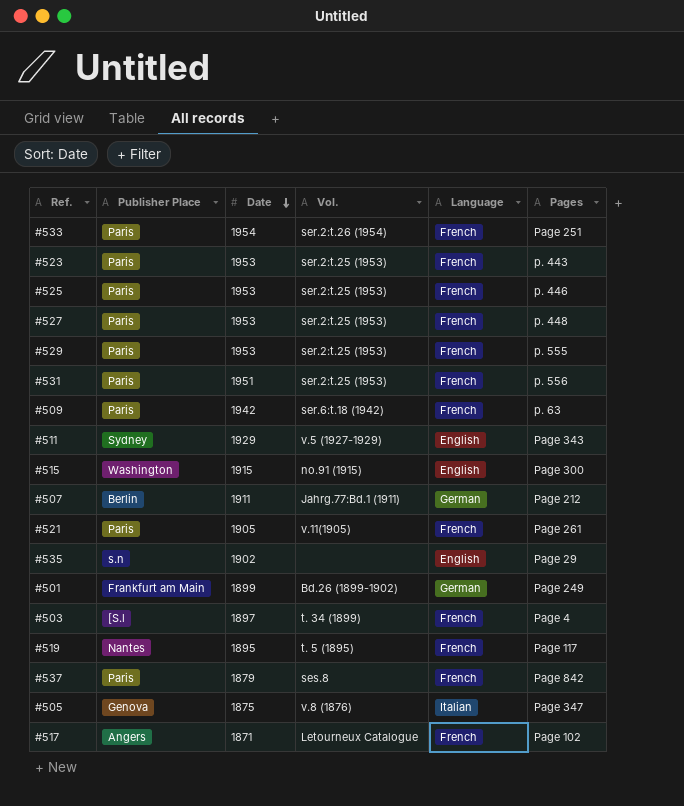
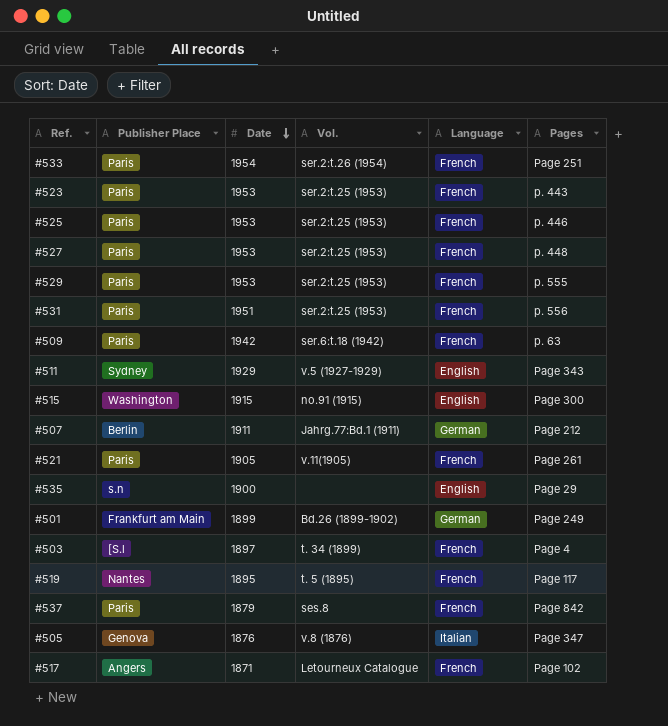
#535 | Date: 1902 -> 1900
#505 | Date: 1875 -> 1876

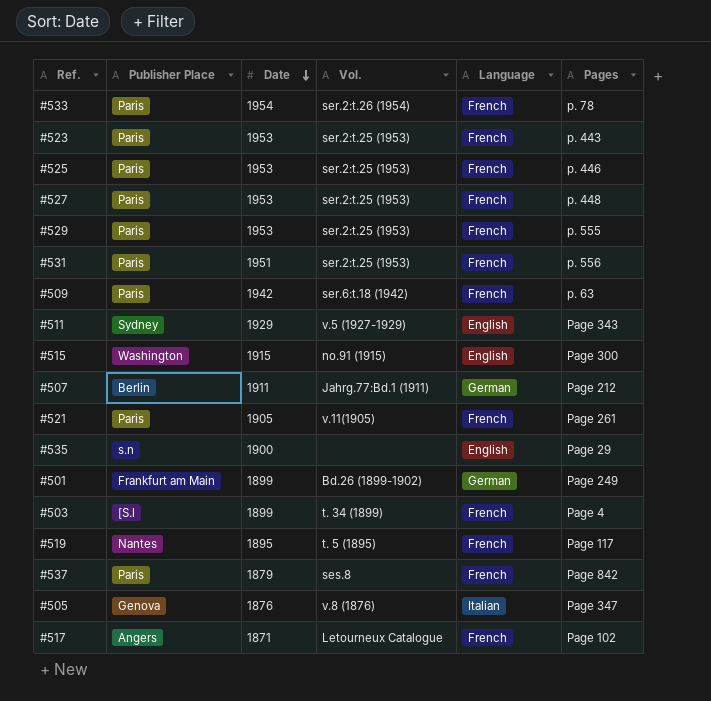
#533 | Pages: Page 251 -> p. 78
#503 | Date: 1897 -> 1899

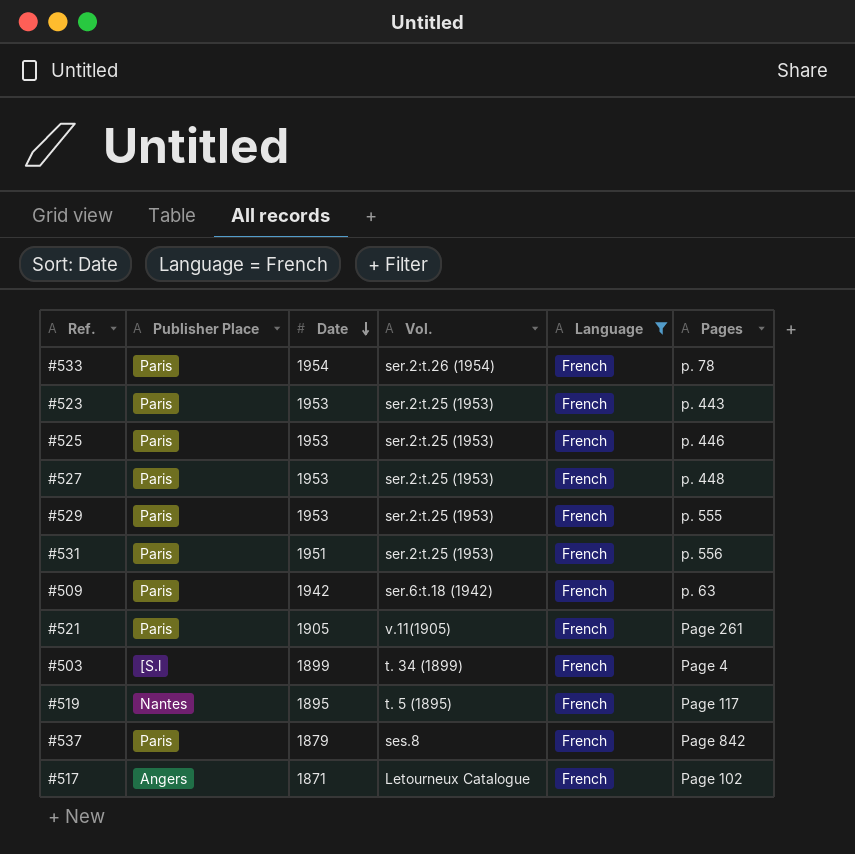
filter: none -> Language = French

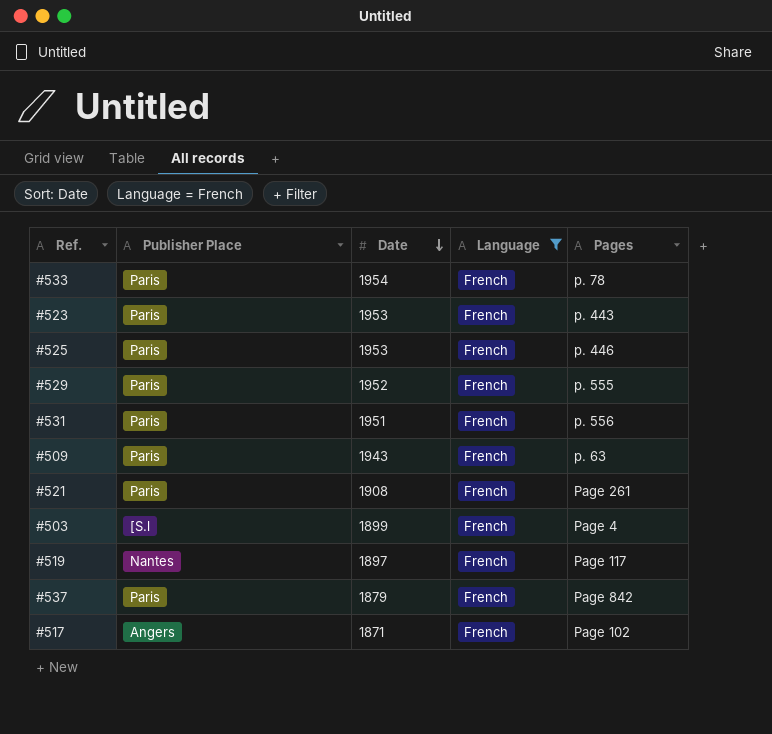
column Vol. | position: 4 -> none
row #527: Paris | 1953 | ser.2:t.25 (1953) | French | p. 448 -> none
#529 | Date: 1953 -> 1952
#509 | Date: 1942 -> 1943
#521 | Date: 1905 -> 1908
#519 | Date: 1895 -> 1897

